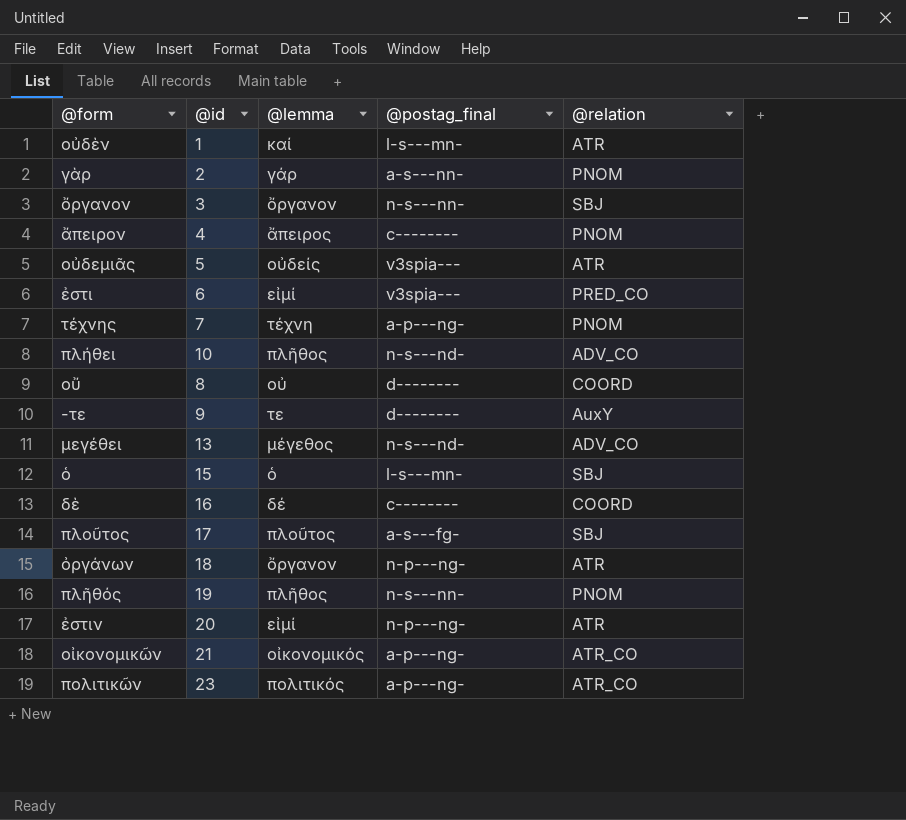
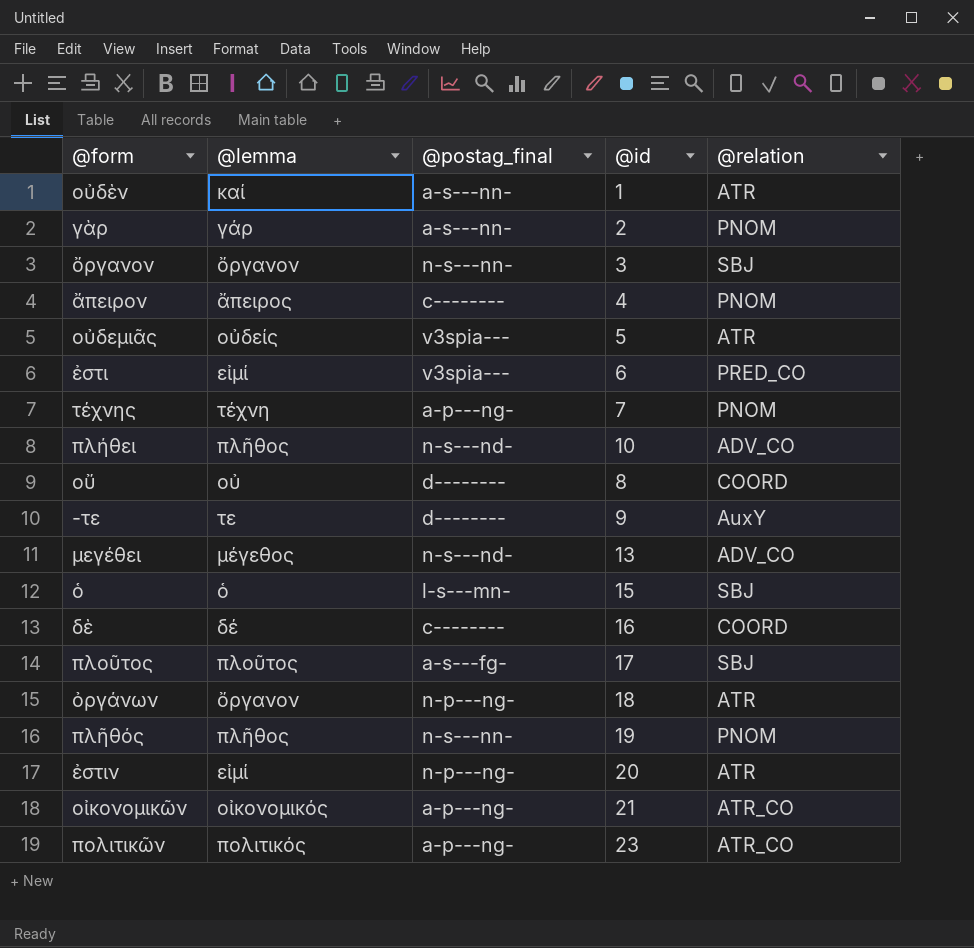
column @id | position: 2 -> 4
οὐδὲν | @postag_final: l-s---mn- -> a-s---nn-

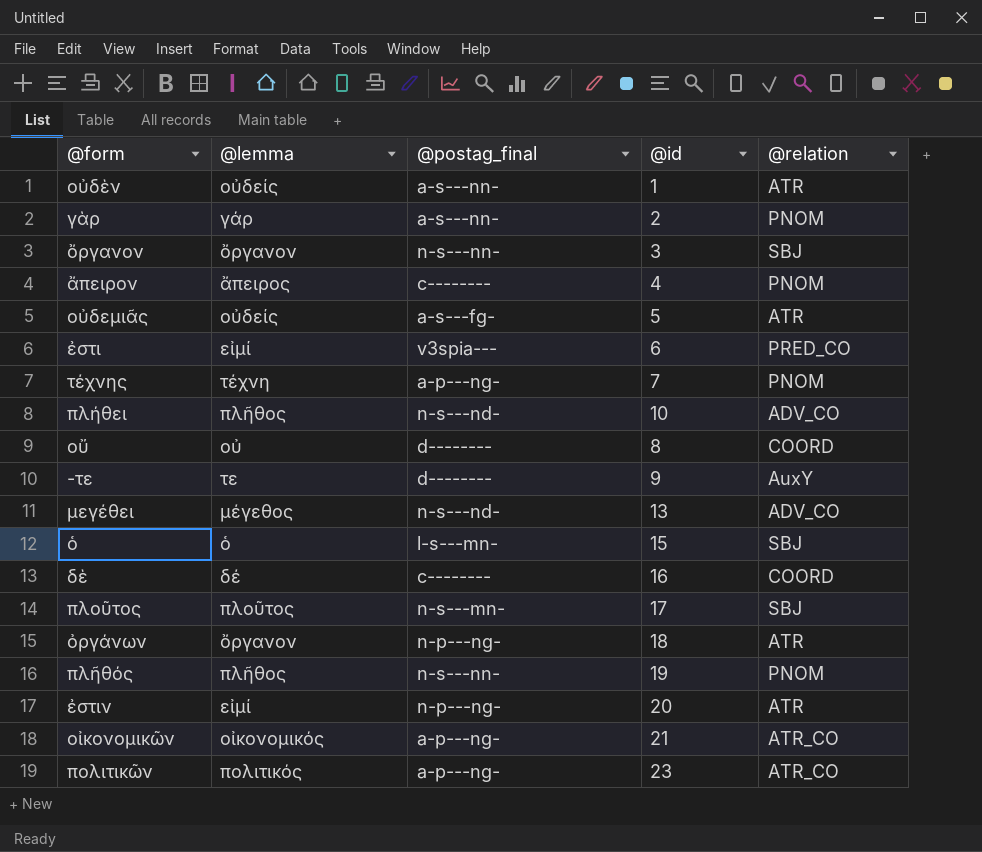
οὐδὲν | @lemma: καί -> οὐδείς
οὐδεμιᾶς | @postag_final: v3spia--- -> a-s---fg-
πλοῦτος | @postag_final: a-s---fg- -> n-s---mn-

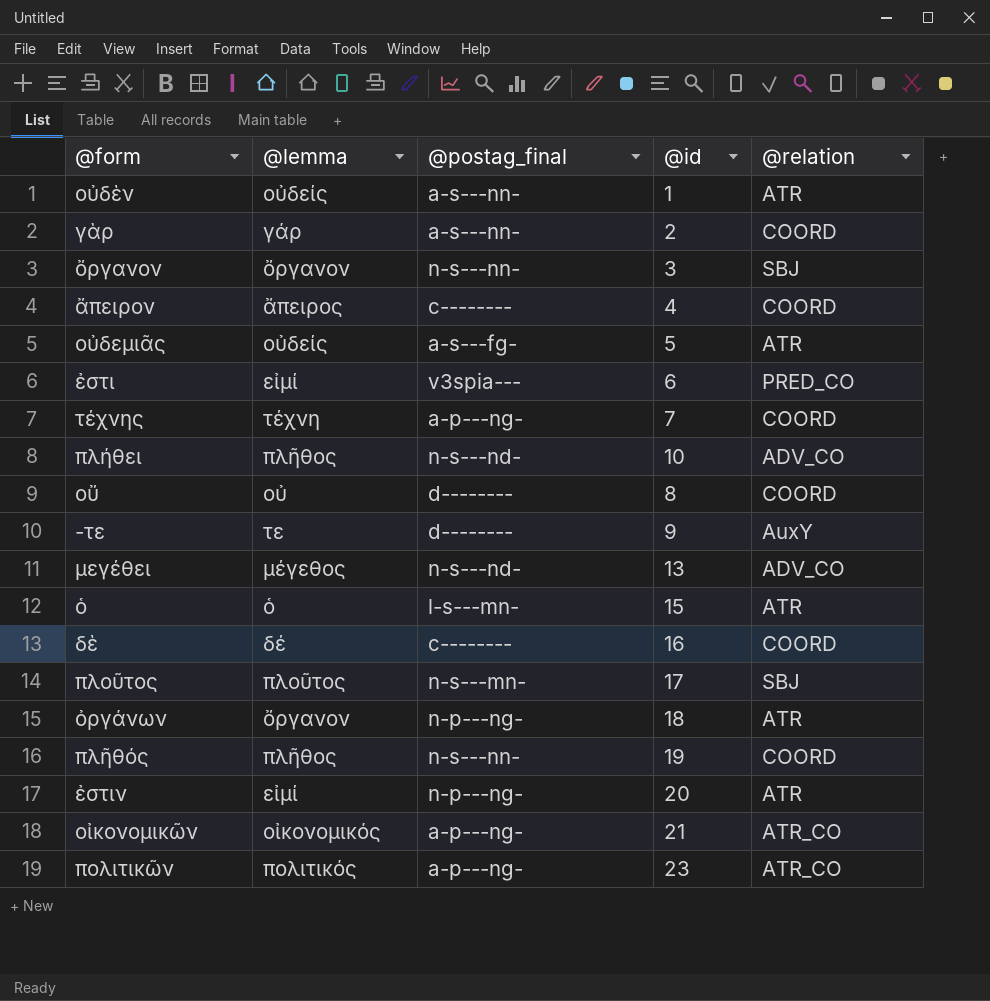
γὰρ | @relation: PNOM -> COORD
ἄπειρον | @relation: PNOM -> COORD
τέχνης | @relation: PNOM -> COORD
ὁ | @relation: SBJ -> ATR
πλῆθός | @relation: PNOM -> COORD

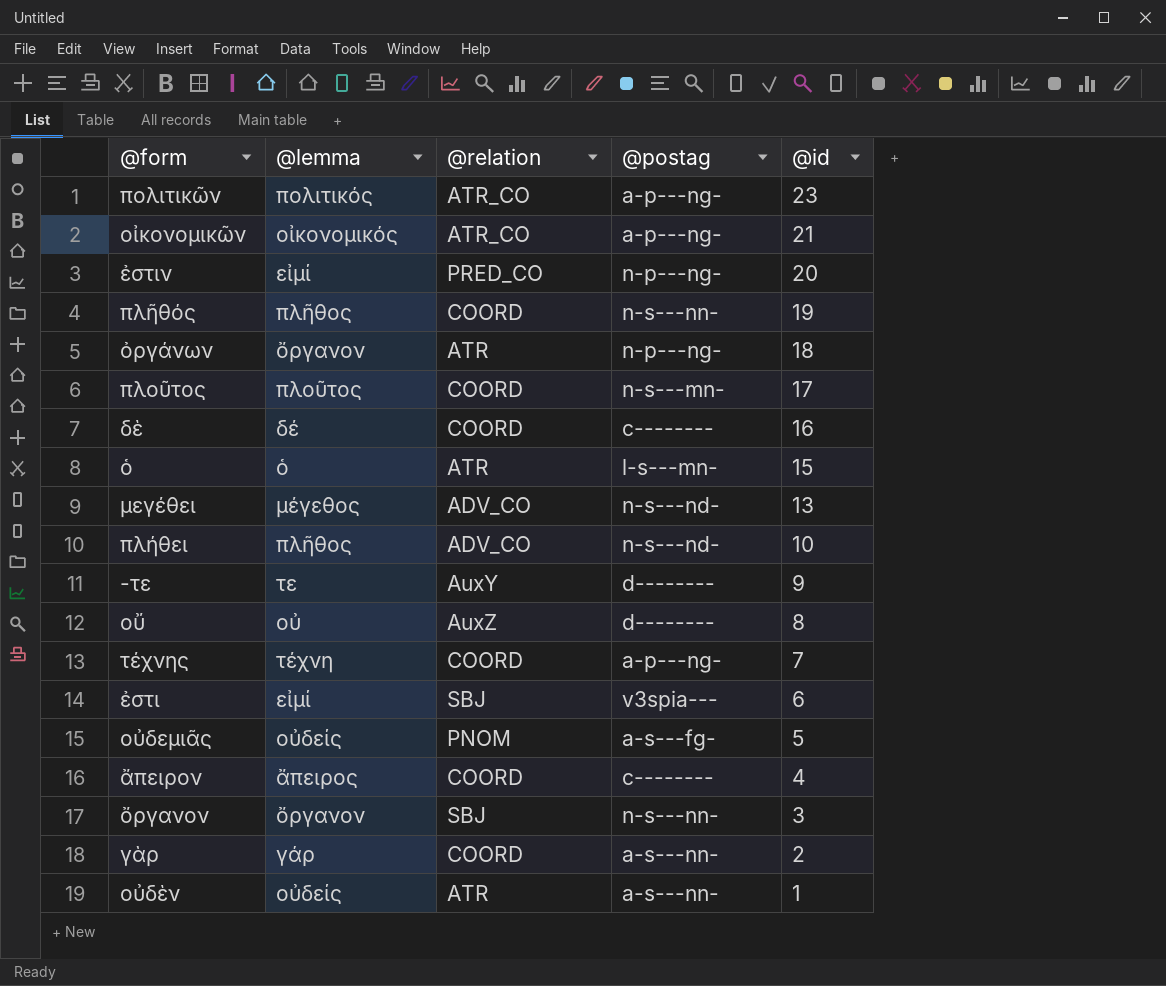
row order: none -> @id descending
column @relation | position: 5 -> 3
column name: @postag_final -> @postag
ἐστιν | @relation: ATR -> PRED_CO
πλοῦτος | @relation: SBJ -> COORD
οὔ | @relation: COORD -> AuxZ
ἐστι | @relation: PRED_CO -> SBJ
οὐδεμιᾶς | @relation: ATR -> PNOM

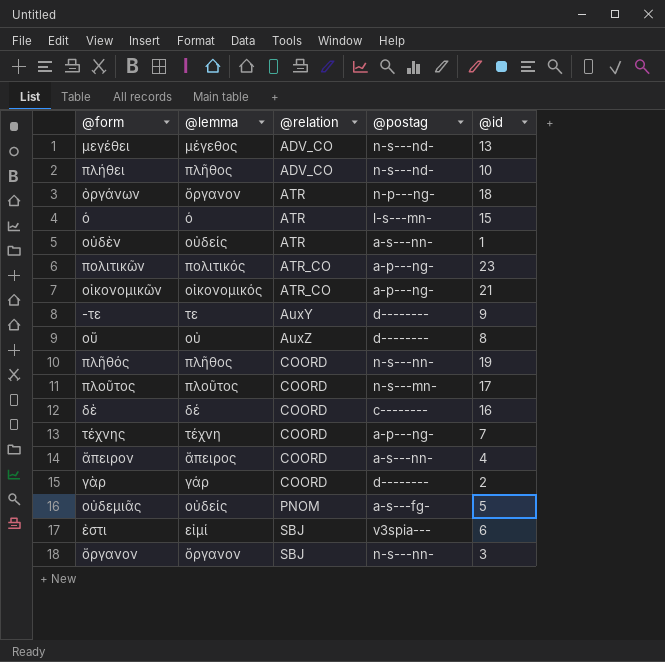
row order: @id descending -> @relation ascending
row ἐστιν: εἰμί | PRED_CO | n-p---ng- | 20 -> none
ἄπειρον | @postag: c-------- -> a-s---nn-
γὰρ | @postag: a-s---nn- -> d--------

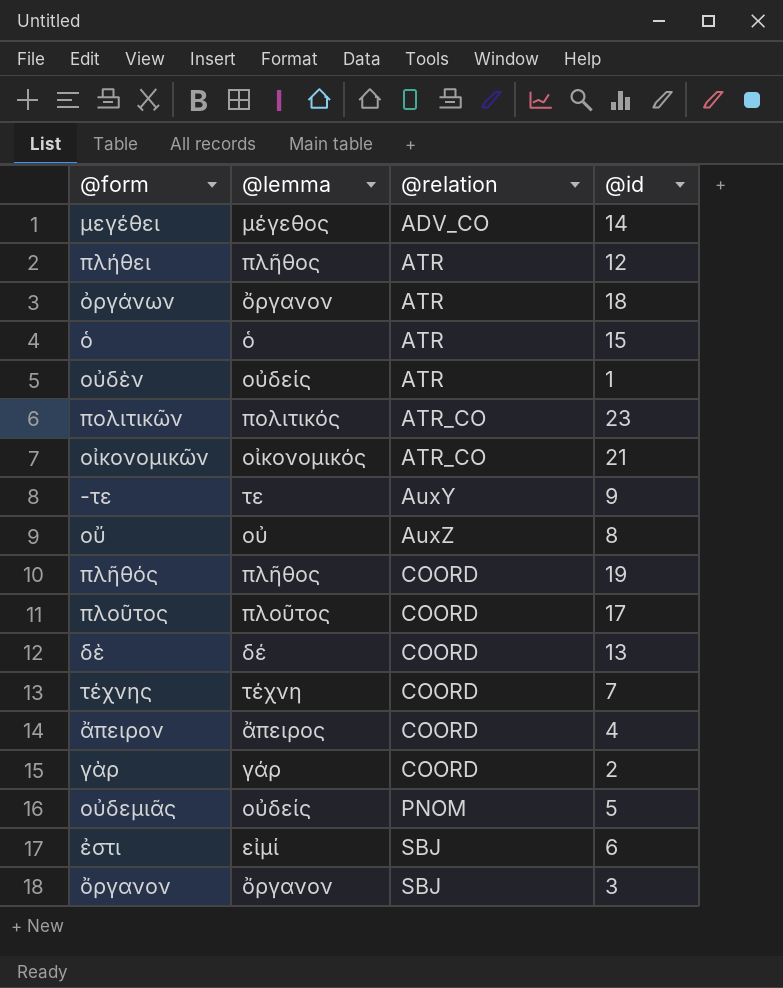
column @postag | position: 4 -> none
μεγέθει | @id: 13 -> 14
πλήθει | @relation: ADV_CO -> ATR
πλήθει | @id: 10 -> 12
δὲ | @id: 16 -> 13

